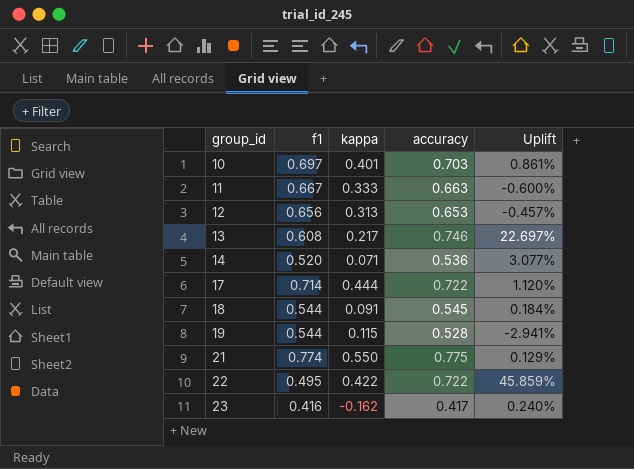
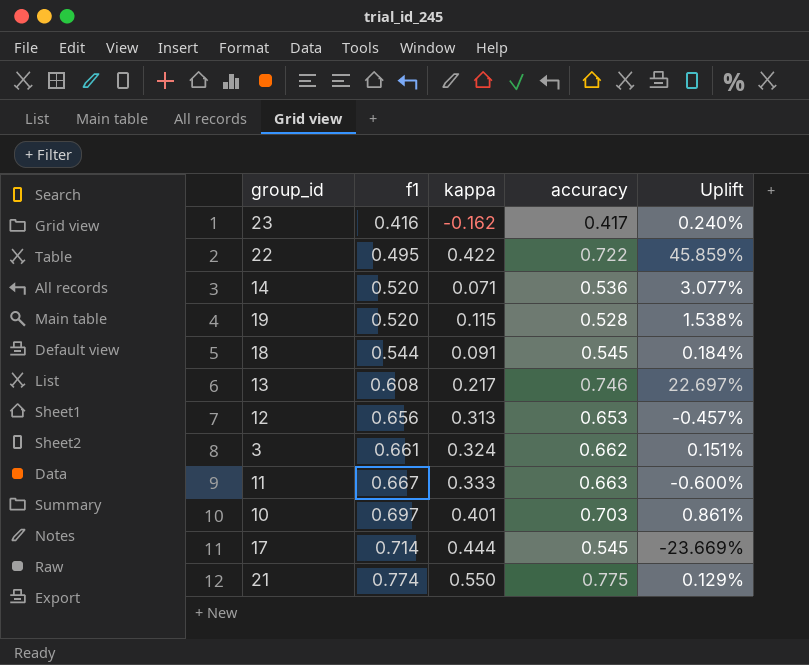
row order: group_id ascending -> f1 ascending
19 | f1: 0.544 -> 0.520
19 | Uplift: -2.941% -> 1.538%
row 3: none -> 0.661 | 0.324 | 0.662 | 0.151%
17 | accuracy: 0.722 -> 0.545
17 | Uplift: 1.120% -> -23.669%

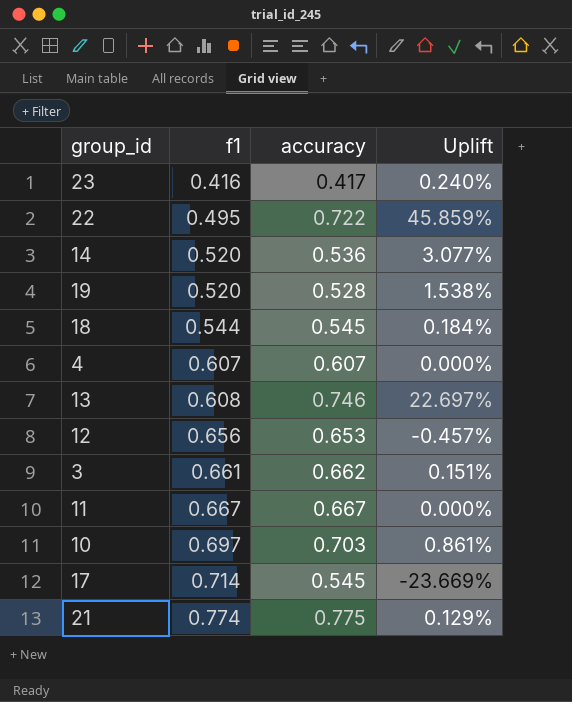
column kappa | position: 3 -> none
row 4: none -> 0.607 | 0.607 | 0.000%
11 | accuracy: 0.663 -> 0.667
11 | Uplift: -0.600% -> 0.000%

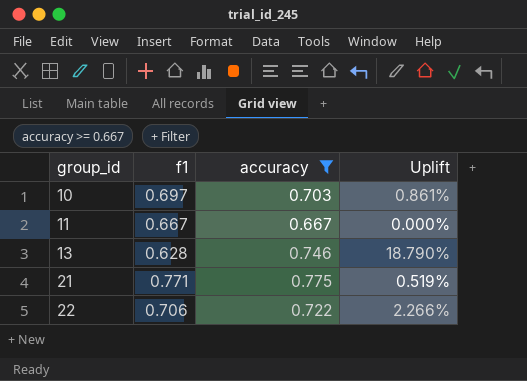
filter: none -> accuracy >= 0.667
row order: f1 ascending -> group_id ascending
13 | f1: 0.608 -> 0.628
13 | Uplift: 22.697% -> 18.790%
21 | f1: 0.774 -> 0.771
21 | Uplift: 0.129% -> 0.519%
22 | f1: 0.495 -> 0.706
22 | Uplift: 45.859% -> 2.266%

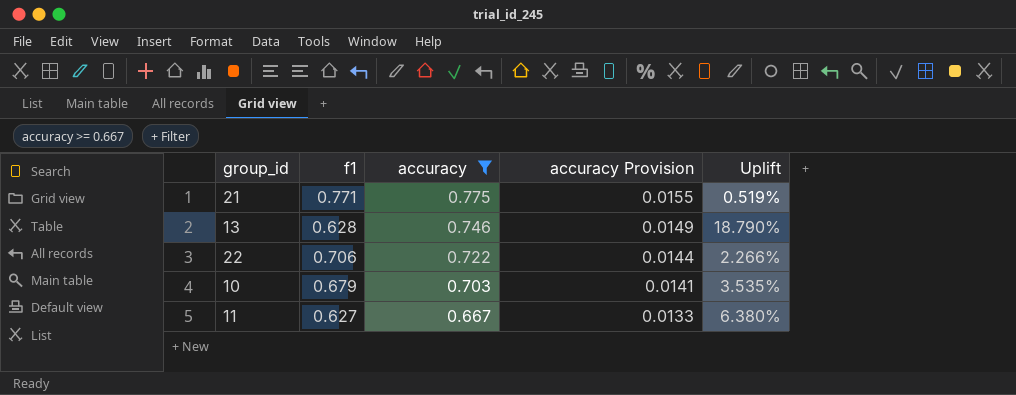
row order: group_id ascending -> accuracy descending
column accuracy Provision | formula: none -> [accuracy] * 0.02
10 | f1: 0.697 -> 0.679
10 | Uplift: 0.861% -> 3.535%
11 | f1: 0.667 -> 0.627
11 | Uplift: 0.000% -> 6.380%

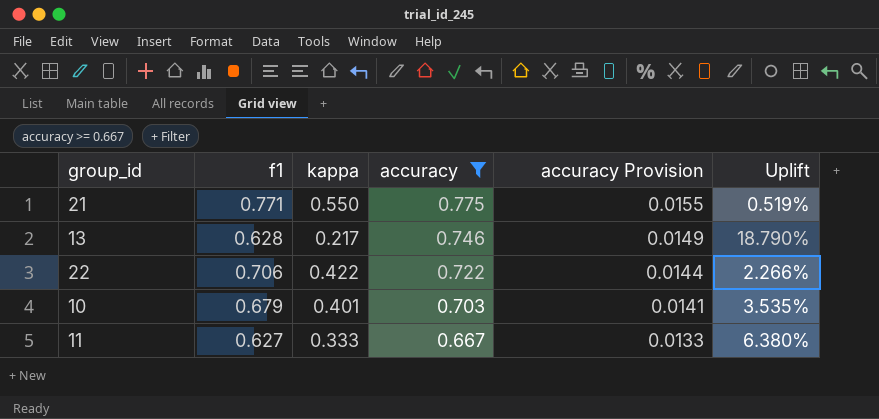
column kappa | position: none -> 3

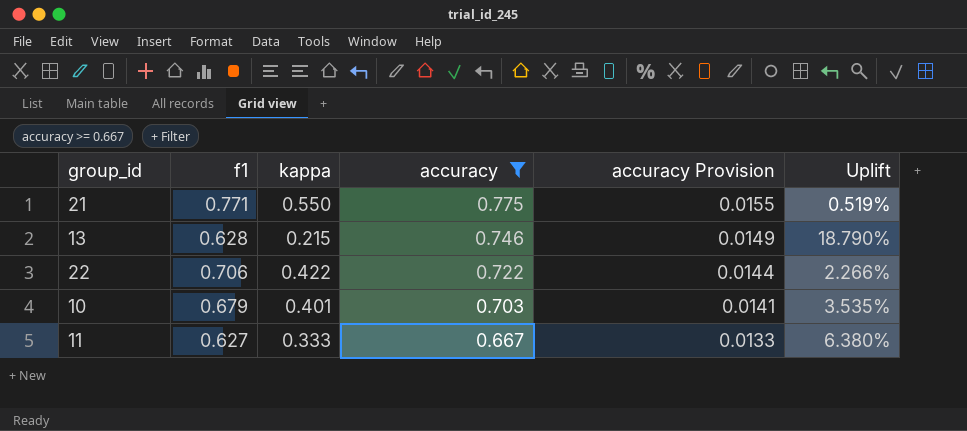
13 | kappa: 0.217 -> 0.215

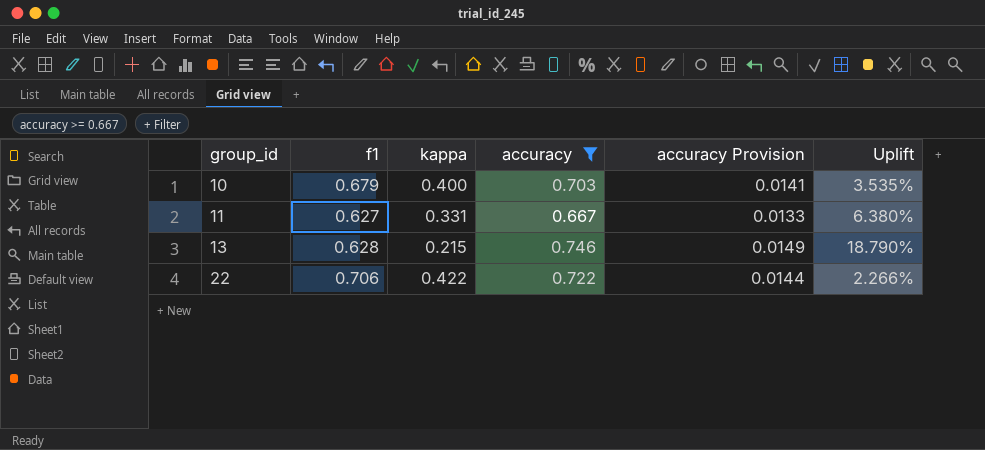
row order: accuracy descending -> group_id ascending
row 21: 0.771 | 0.550 | 0.775 | 0.0155 | 0.519% -> none
10 | kappa: 0.401 -> 0.400
11 | kappa: 0.333 -> 0.331

